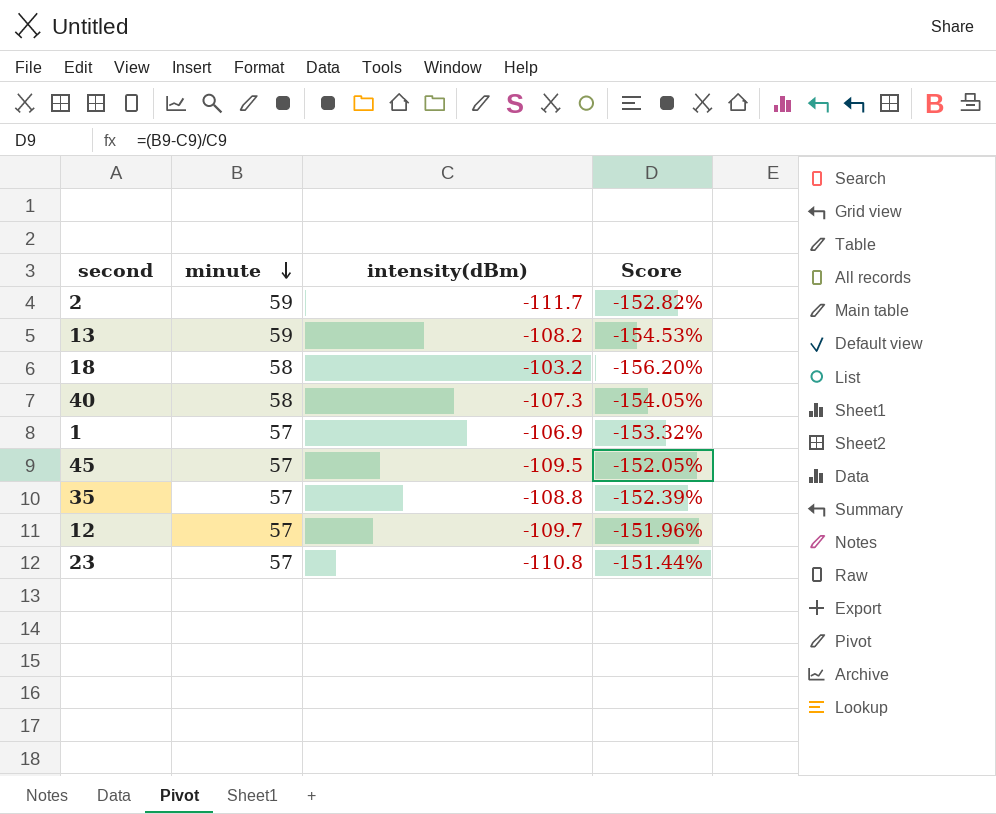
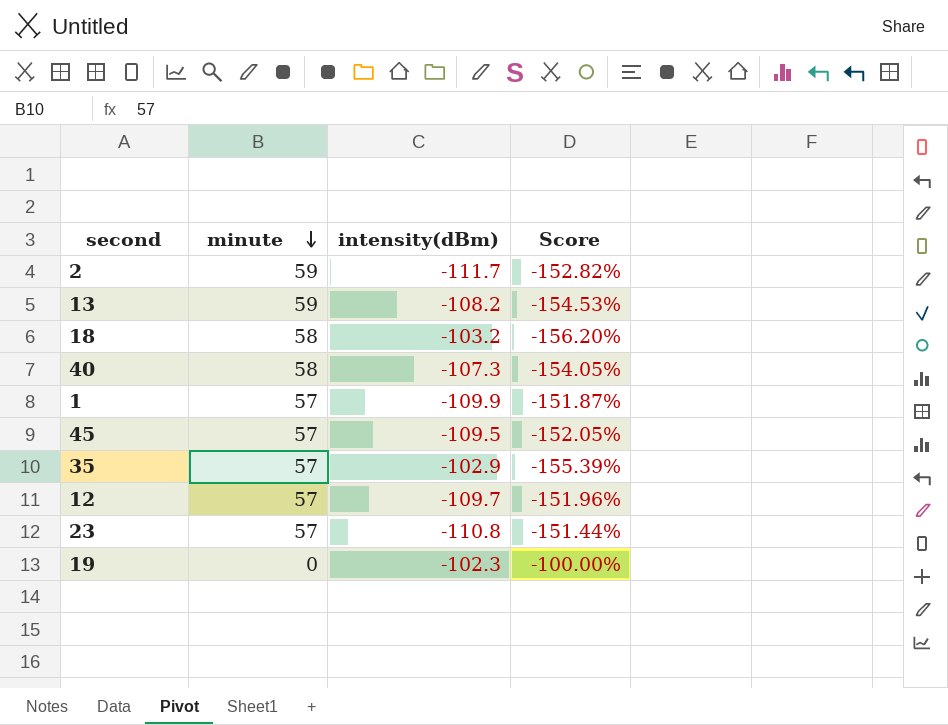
1 | intensity(dBm): -106.9 -> -109.9
1 | Score: -153.32% -> -151.87%
35 | intensity(dBm): -108.8 -> -102.9
35 | Score: -152.39% -> -155.39%
row 19: none -> 0 | -102.3 | -100.00%

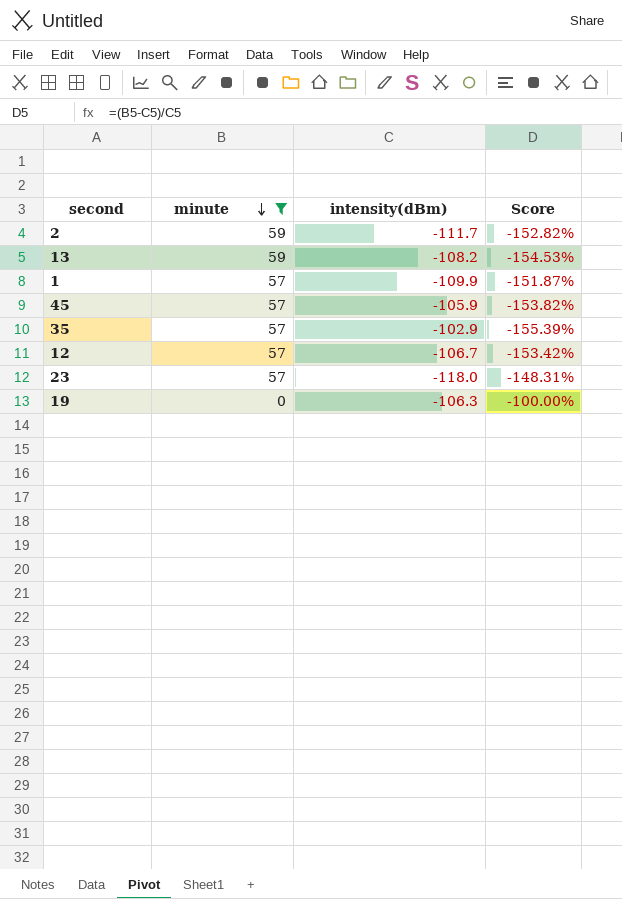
filter: none -> minute != 58
45 | intensity(dBm): -109.5 -> -105.9
45 | Score: -152.05% -> -153.82%
12 | intensity(dBm): -109.7 -> -106.7
12 | Score: -151.96% -> -153.42%
23 | intensity(dBm): -110.8 -> -118.0
23 | Score: -151.44% -> -148.31%
19 | intensity(dBm): -102.3 -> -106.3

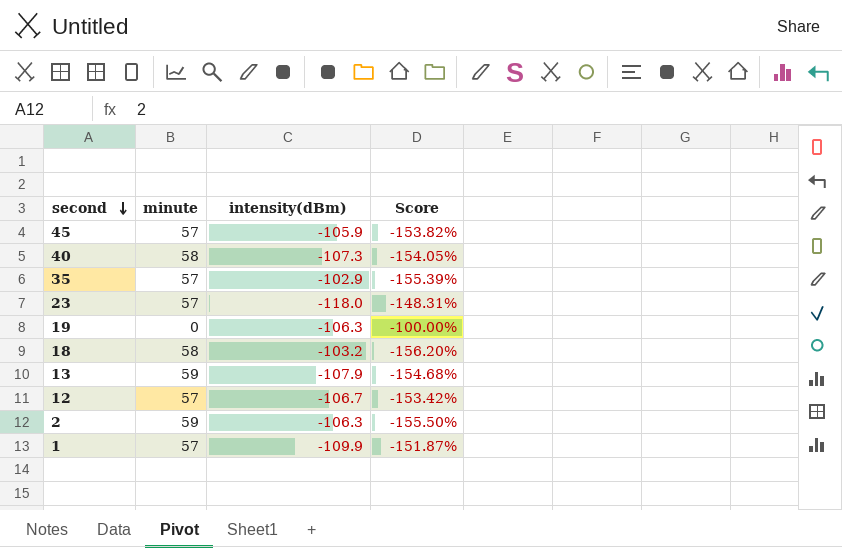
filter: minute != 58 -> none
row order: minute descending -> second descending
13 | intensity(dBm): -108.2 -> -107.9
13 | Score: -154.53% -> -154.68%
2 | intensity(dBm): -111.7 -> -106.3
2 | Score: -152.82% -> -155.50%

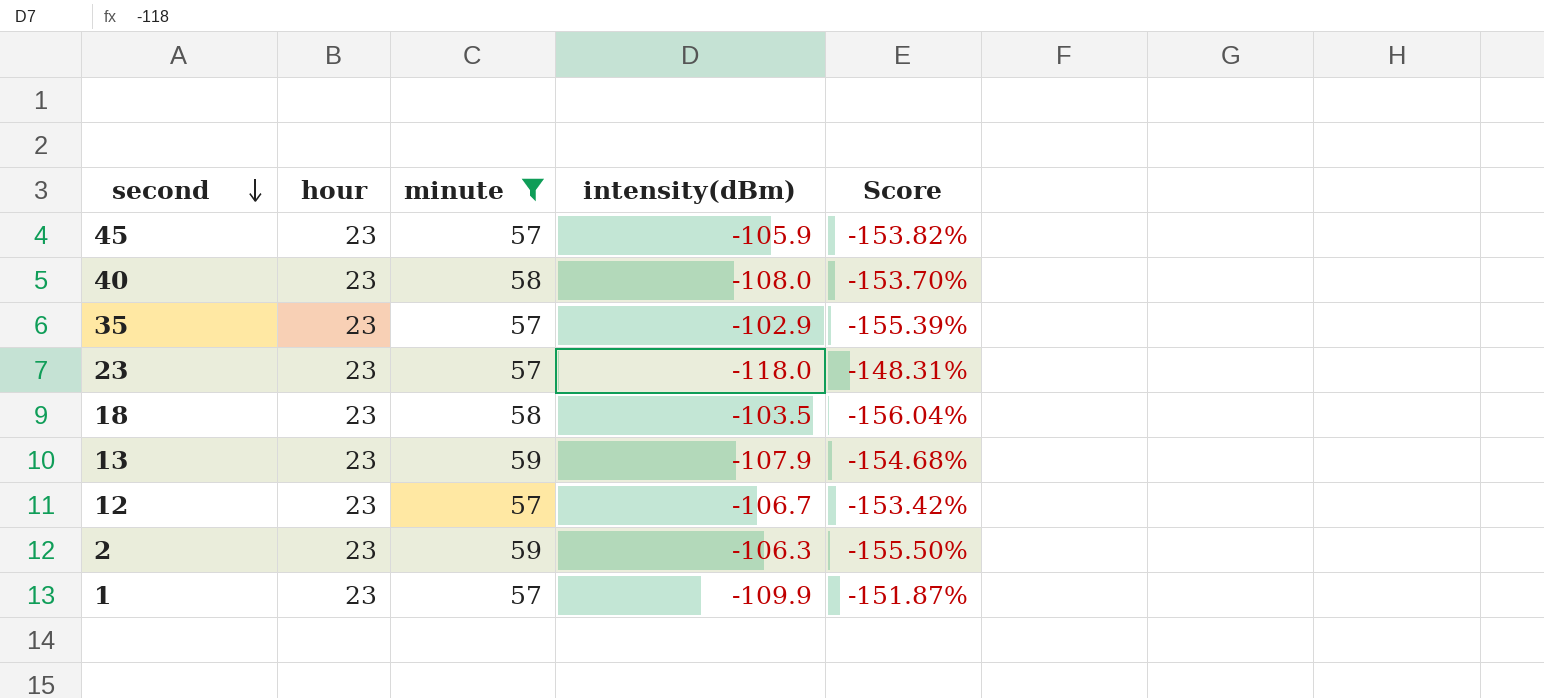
filter: none -> minute != 0
column hour | position: none -> 2
40 | intensity(dBm): -107.3 -> -108.0
40 | Score: -154.05% -> -153.70%
18 | intensity(dBm): -103.2 -> -103.5
18 | Score: -156.20% -> -156.04%

